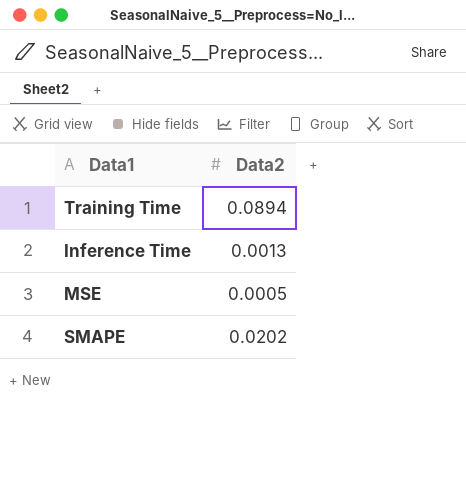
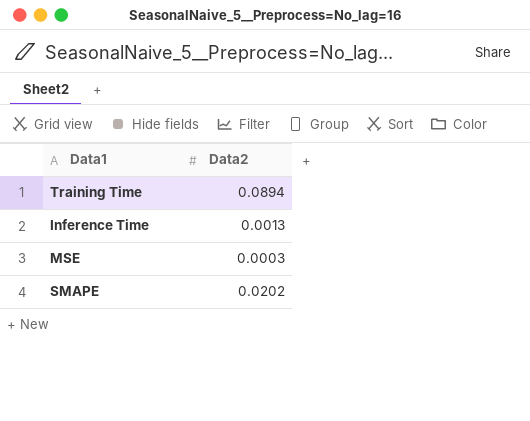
MSE | Data2: 0.0005 -> 0.0003

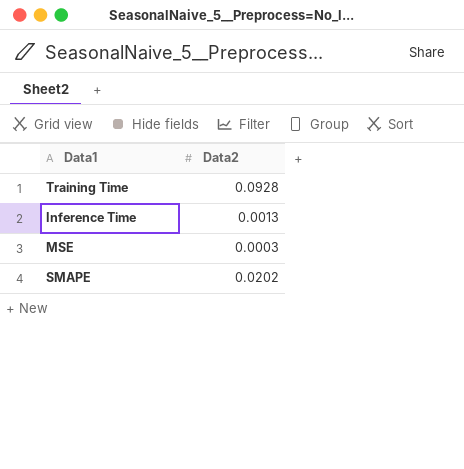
Training Time | Data2: 0.0894 -> 0.0928

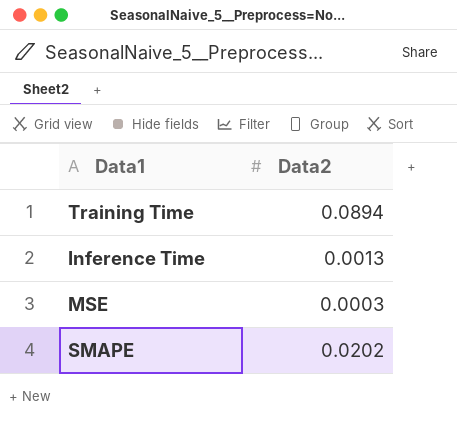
Training Time | Data2: 0.0928 -> 0.0894

